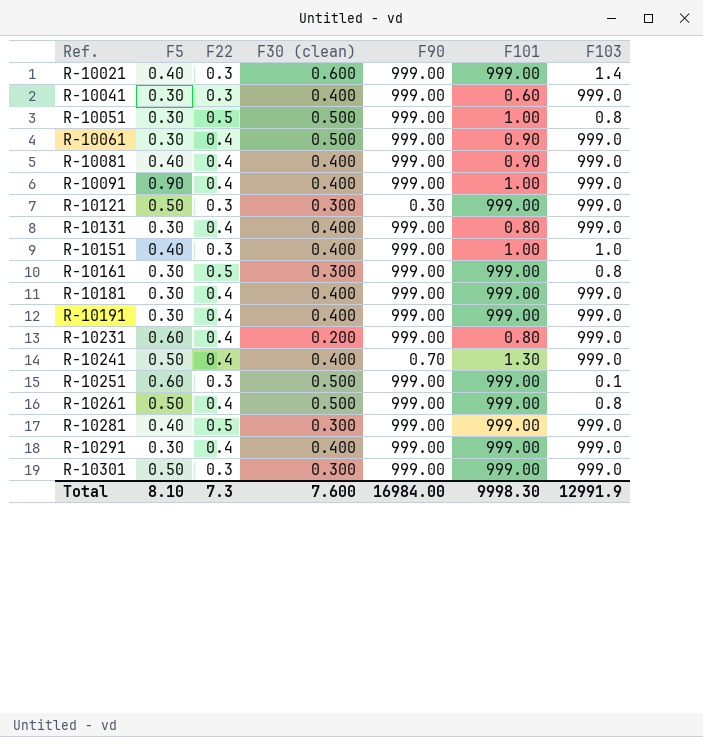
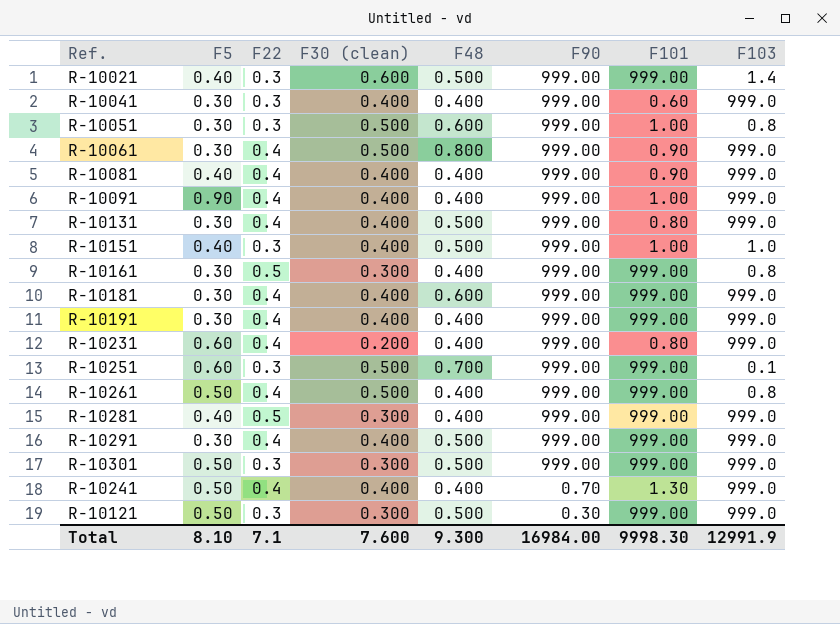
row order: Ref. ascending -> F90 descending
column F48 | position: none -> 5
R-10051 | F22: 0.5 -> 0.3
Total | F22: 7.3 -> 7.1

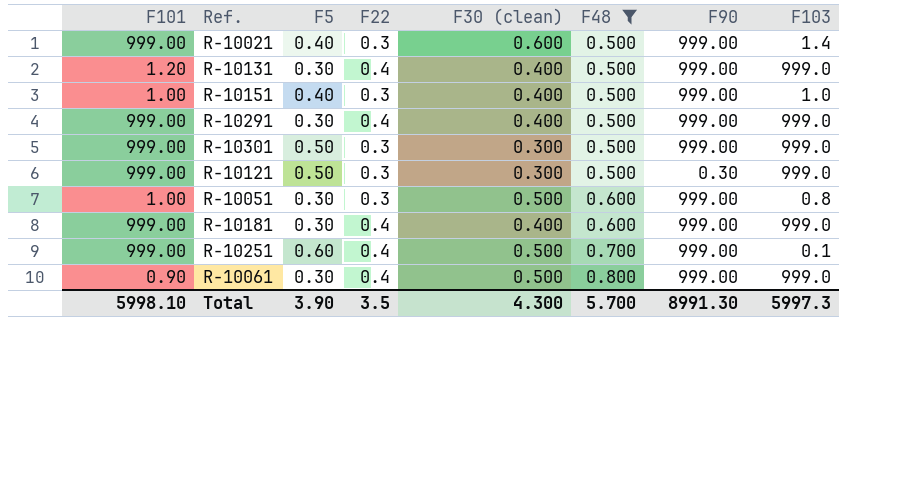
filter: none -> F48 != 0.400
row order: F90 descending -> F48 ascending
column F101 | position: 7 -> 1
R-10131 | F101: 0.80 -> 1.20
R-10251 | F22: 0.3 -> 0.4
Total | F101: 9998.30 -> 5998.10
Total | F5: 8.10 -> 3.90
Total | F22: 7.1 -> 3.5
Total | F30 (clean): 7.600 -> 4.300
Total | F48: 9.300 -> 5.700
Total | F90: 16984.00 -> 8991.30
Total | F103: 12991.9 -> 5997.3

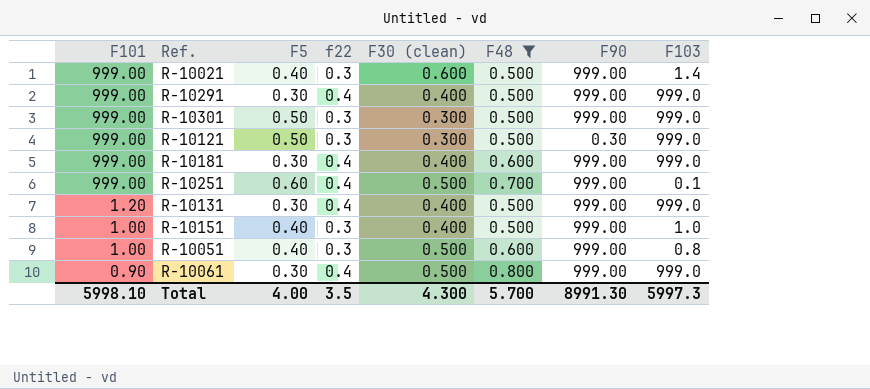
row order: F48 ascending -> F101 descending
column name: F22 -> f22
R-10051 | F5: 0.30 -> 0.40
Total | F5: 3.90 -> 4.00

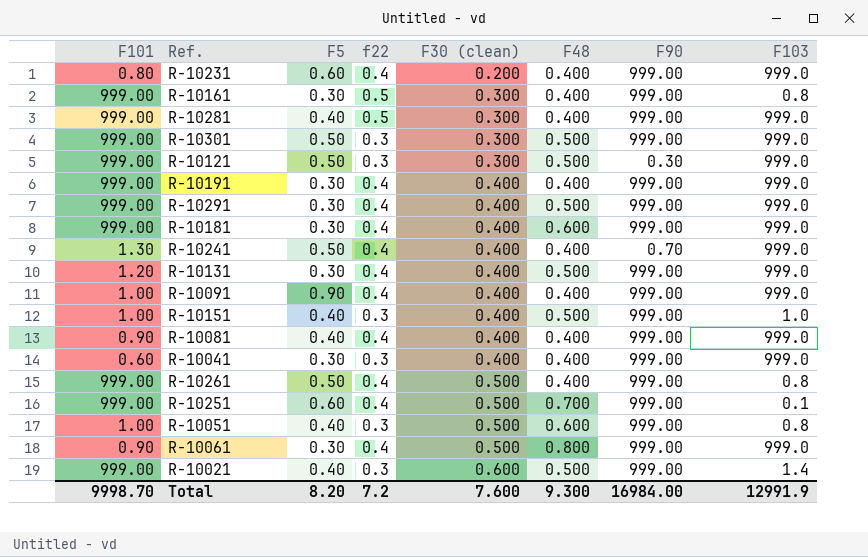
filter: F48 != 0.400 -> none
row order: F101 descending -> F30 (clean) ascending
Total | F101: 5998.10 -> 9998.70
Total | F5: 4.00 -> 8.20
Total | f22: 3.5 -> 7.2
Total | F30 (clean): 4.300 -> 7.600
Total | F48: 5.700 -> 9.300
Total | F90: 8991.30 -> 16984.00
Total | F103: 5997.3 -> 12991.9

